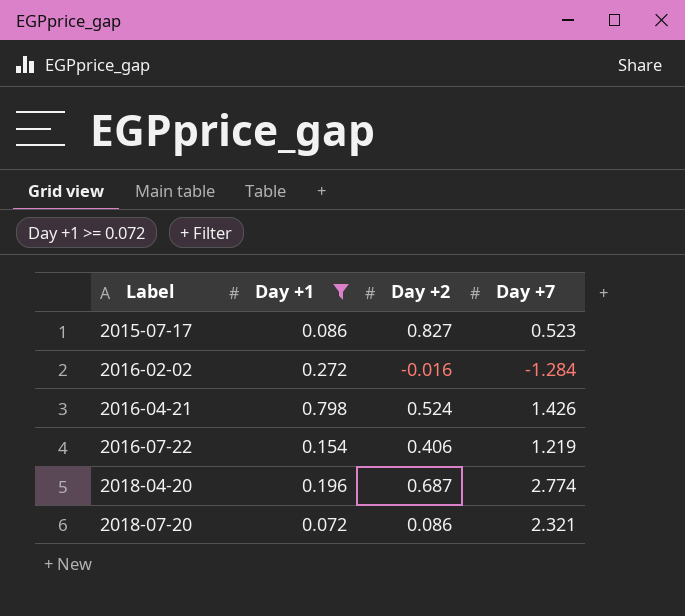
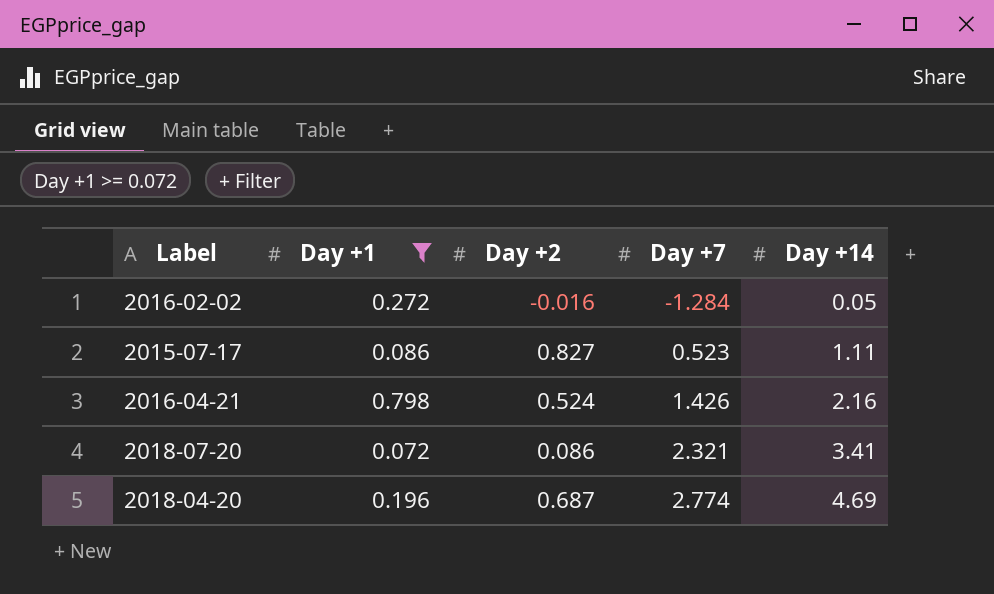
row order: Label ascending -> Day +7 ascending
column Day +14 | position: none -> 5
row 2016-07-22: 0.154 | 0.406 | 1.219 -> none

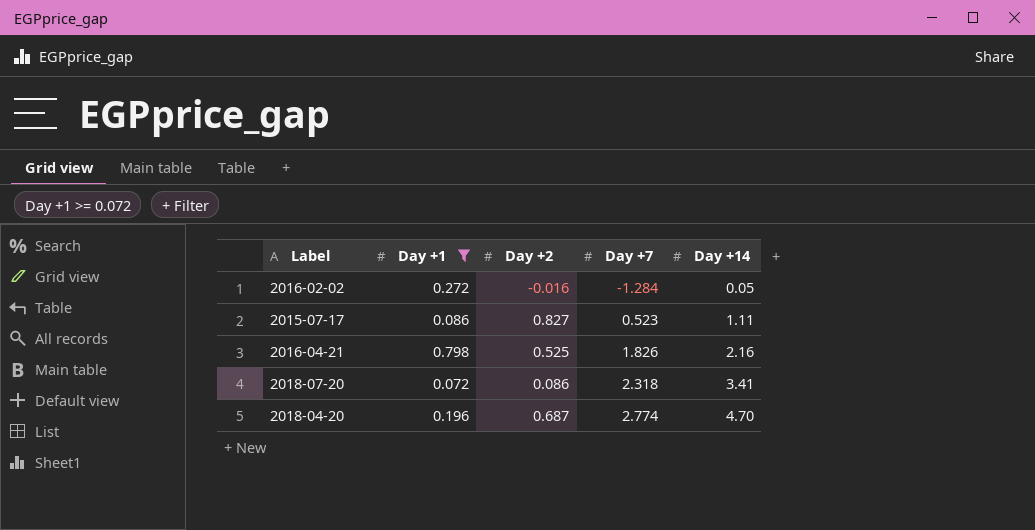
2016-04-21 | Day +2: 0.524 -> 0.525
2016-04-21 | Day +7: 1.426 -> 1.826
2018-07-20 | Day +7: 2.321 -> 2.318
2018-04-20 | Day +14: 4.69 -> 4.70

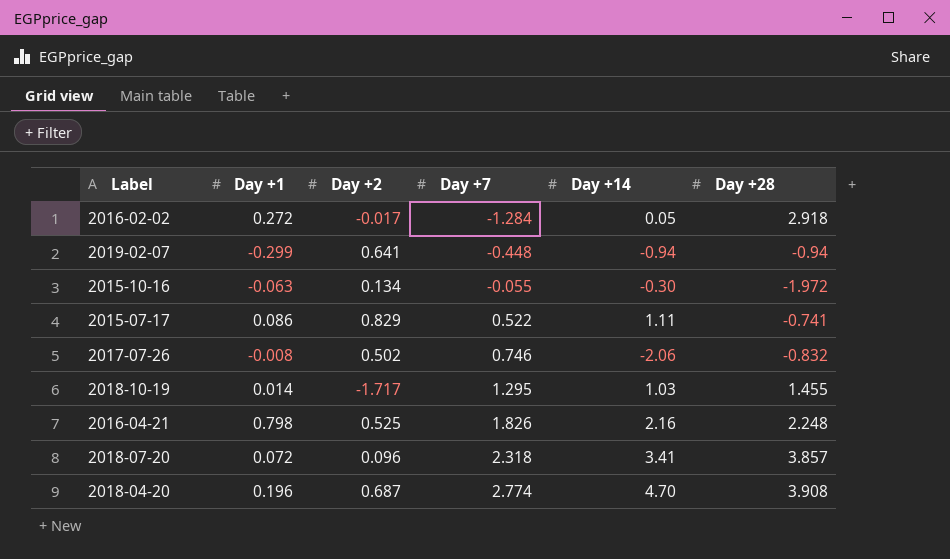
filter: Day +1 >= 0.072 -> none
column Day +28 | position: none -> 6
2016-02-02 | Day +2: -0.016 -> -0.017
2015-07-17 | Day +2: 0.827 -> 0.829
2015-07-17 | Day +7: 0.523 -> 0.522
2018-07-20 | Day +2: 0.086 -> 0.096

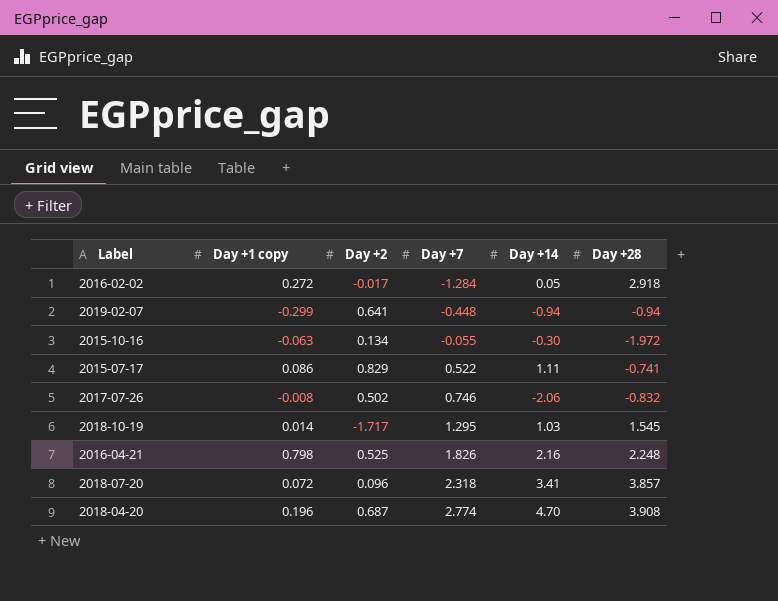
column name: Day +1 -> Day +1 copy
2018-10-19 | Day +28: 1.455 -> 1.545

